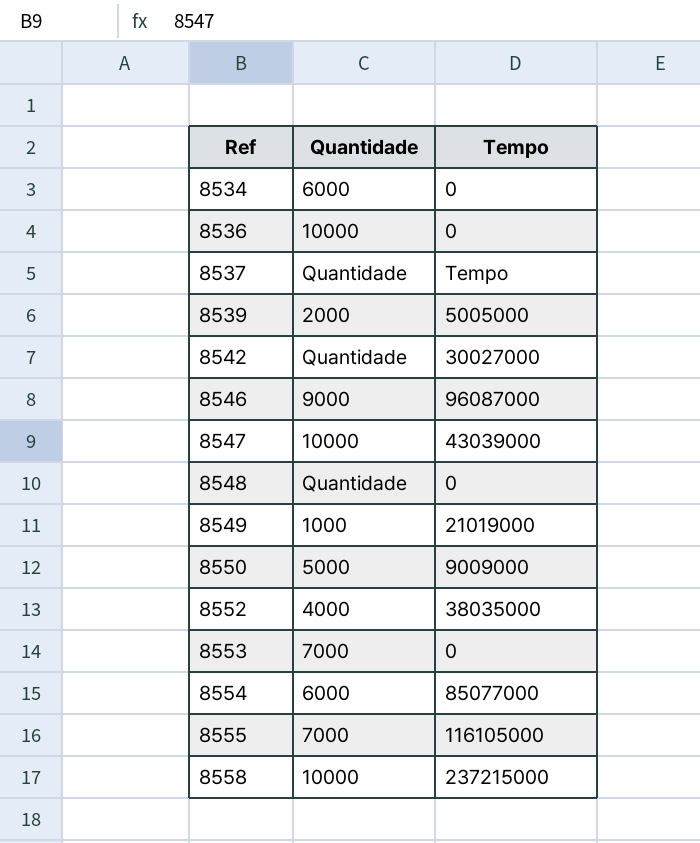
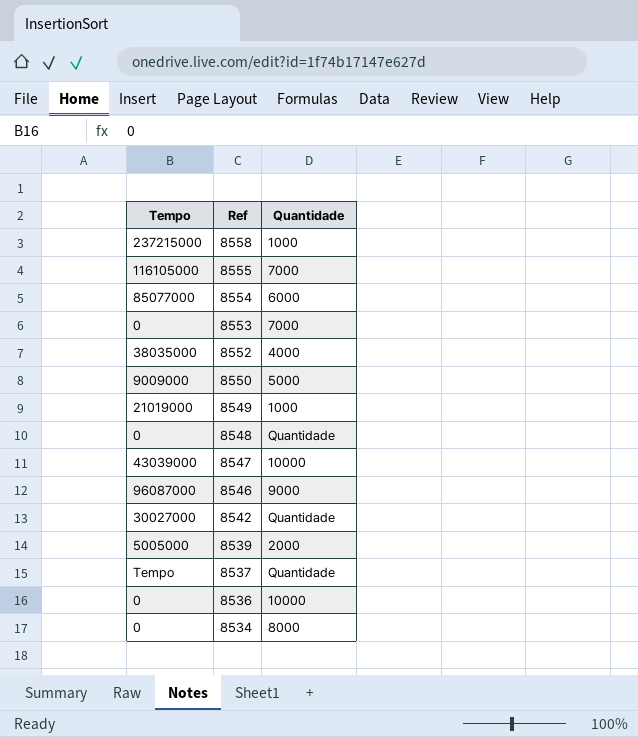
row order: Ref ascending -> Ref descending
column Tempo | position: 3 -> 1
8558 | Quantidade: 10000 -> 1000
8534 | Quantidade: 6000 -> 8000

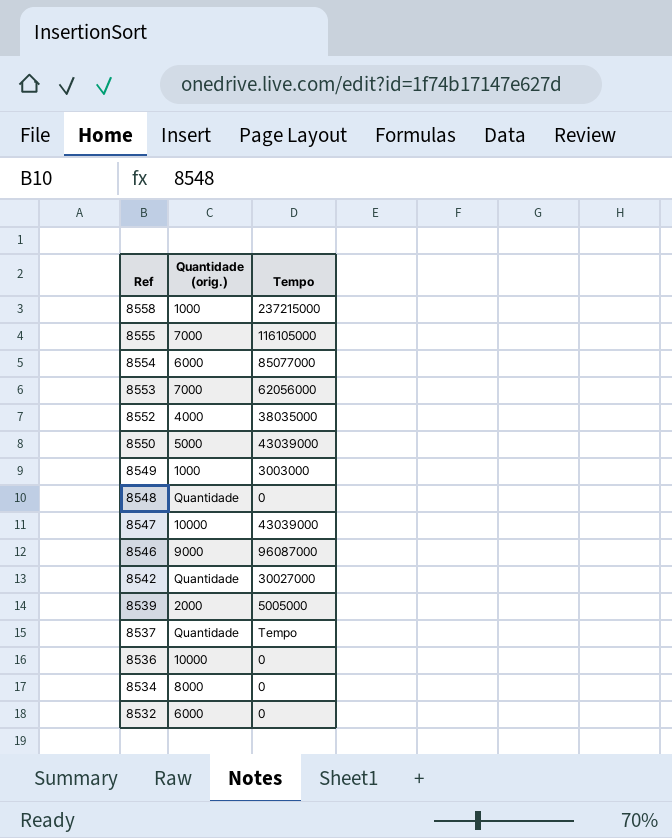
column name: Quantidade -> Quantidade (orig.)
column Tempo | position: 1 -> 3
8553 | Tempo: 0 -> 62056000
8550 | Tempo: 9009000 -> 43039000
8549 | Tempo: 21019000 -> 3003000
row 8532: none -> 6000 | 0

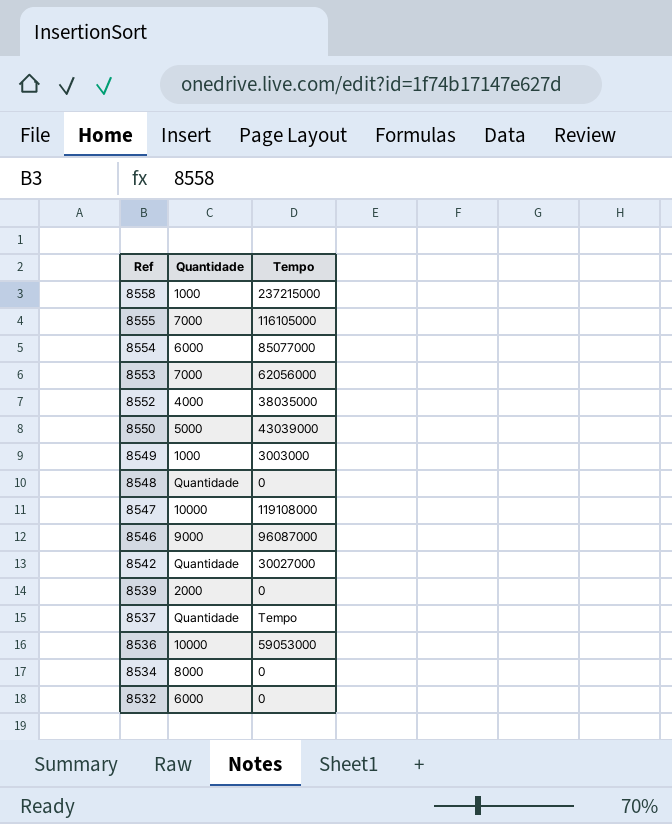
column name: Quantidade (orig.) -> Quantidade
8547 | Tempo: 43039000 -> 119108000
8539 | Tempo: 5005000 -> 0
8536 | Tempo: 0 -> 59053000

